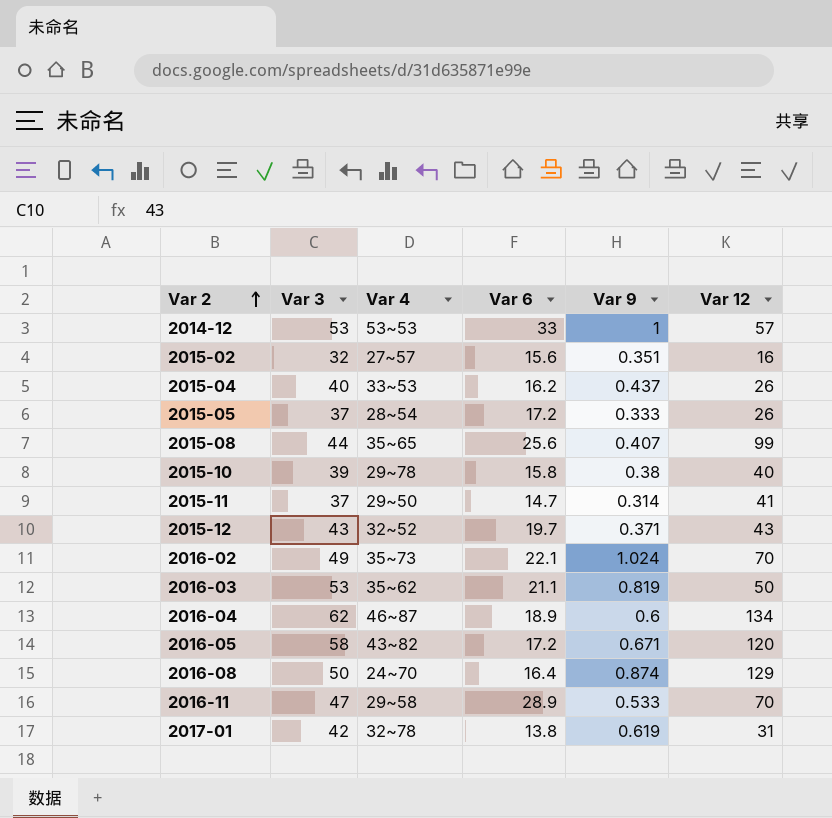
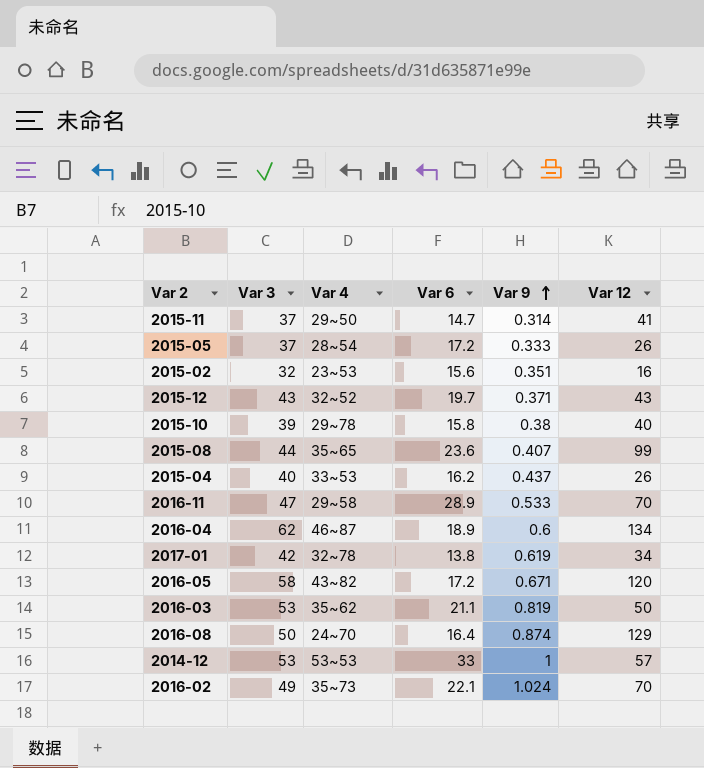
row order: Var 2 ascending -> Var 9 ascending
2015-02 | Var 4: 27~57 -> 23~53
2015-08 | Var 6: 25.6 -> 23.6
2017-01 | Var 12: 31 -> 34

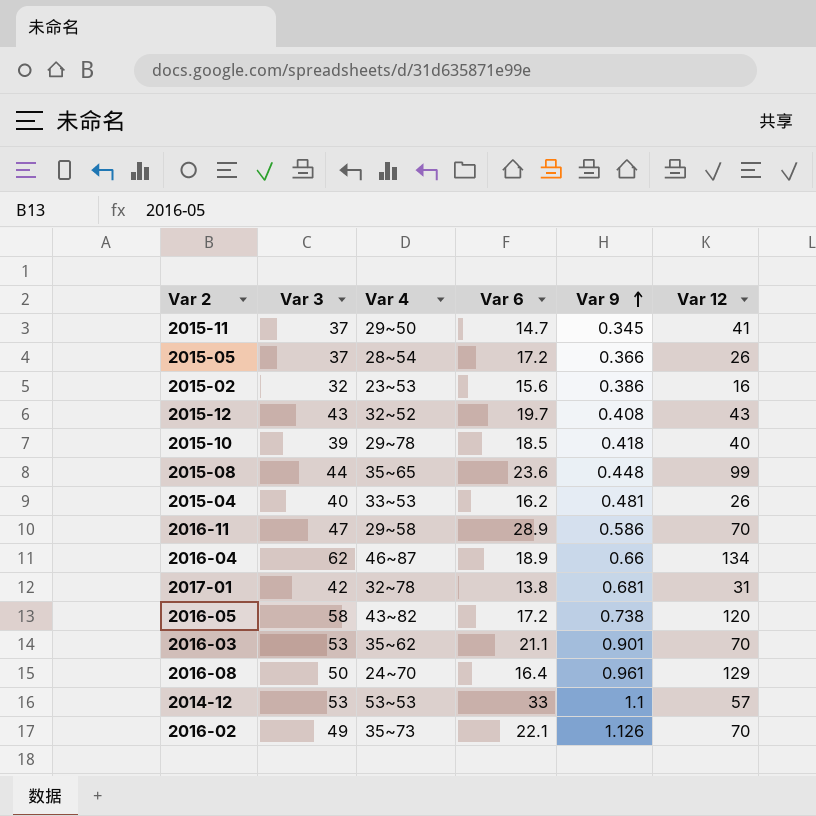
2015-11 | Var 9: 0.314 -> 0.345
2015-05 | Var 9: 0.333 -> 0.366
2015-02 | Var 9: 0.351 -> 0.386
2015-12 | Var 9: 0.371 -> 0.408
2015-10 | Var 6: 15.8 -> 18.5
2015-10 | Var 9: 0.38 -> 0.418
2015-08 | Var 9: 0.407 -> 0.448
2015-04 | Var 9: 0.437 -> 0.481
2016-11 | Var 9: 0.533 -> 0.586
2016-04 | Var 9: 0.6 -> 0.66
2017-01 | Var 9: 0.619 -> 0.681
2017-01 | Var 12: 34 -> 31
2016-05 | Var 9: 0.671 -> 0.738
2016-03 | Var 9: 0.819 -> 0.901
2016-03 | Var 12: 50 -> 70
2016-08 | Var 9: 0.874 -> 0.961
2014-12 | Var 9: 1 -> 1.1
2016-02 | Var 9: 1.024 -> 1.126

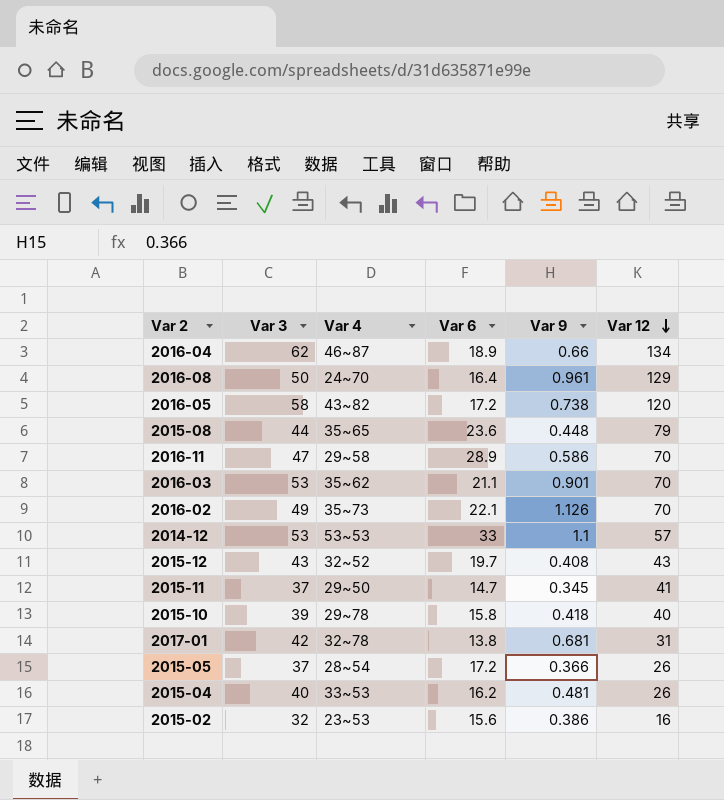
row order: Var 9 ascending -> Var 12 descending
2015-08 | Var 12: 99 -> 79
2015-10 | Var 6: 18.5 -> 15.8

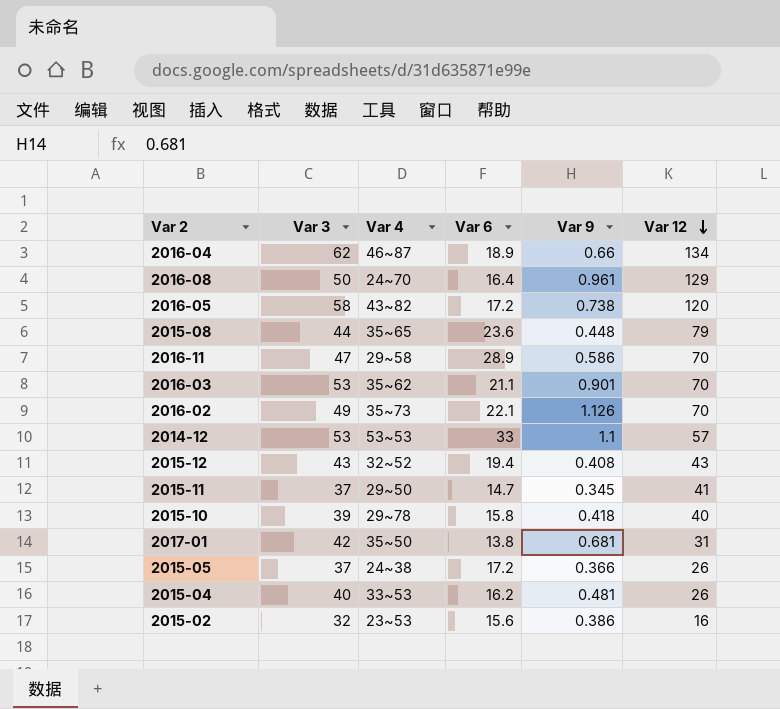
2015-12 | Var 6: 19.7 -> 19.4
2017-01 | Var 4: 32~78 -> 35~50
2015-05 | Var 4: 28~54 -> 24~38

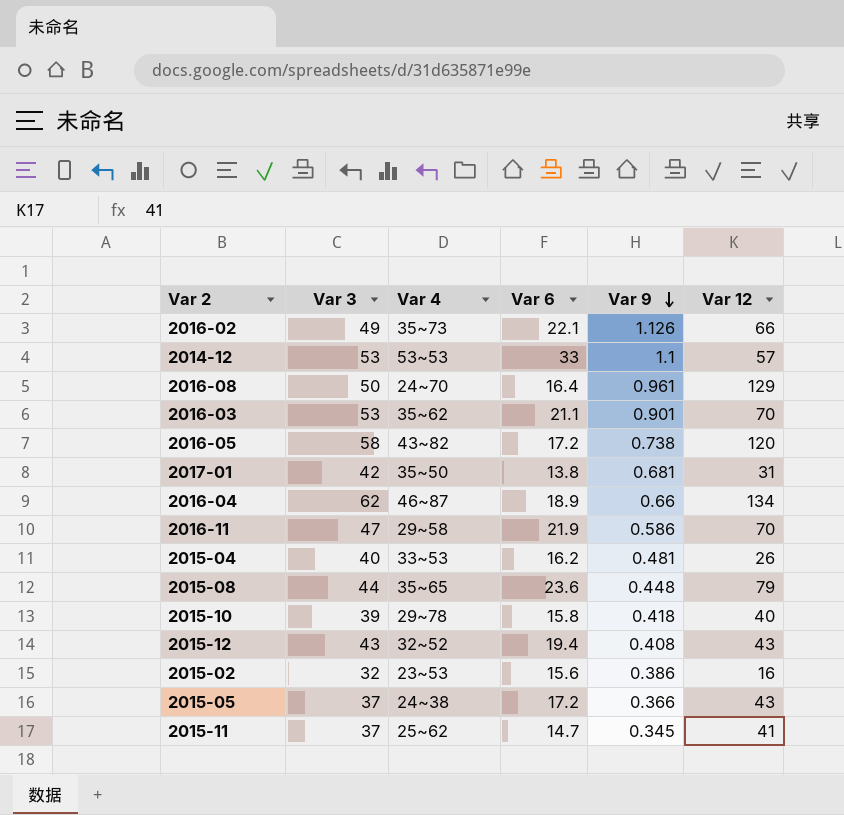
row order: Var 12 descending -> Var 9 descending
2016-02 | Var 12: 70 -> 66
2016-11 | Var 6: 28.9 -> 21.9
2015-05 | Var 12: 26 -> 43
2015-11 | Var 4: 29~50 -> 25~62

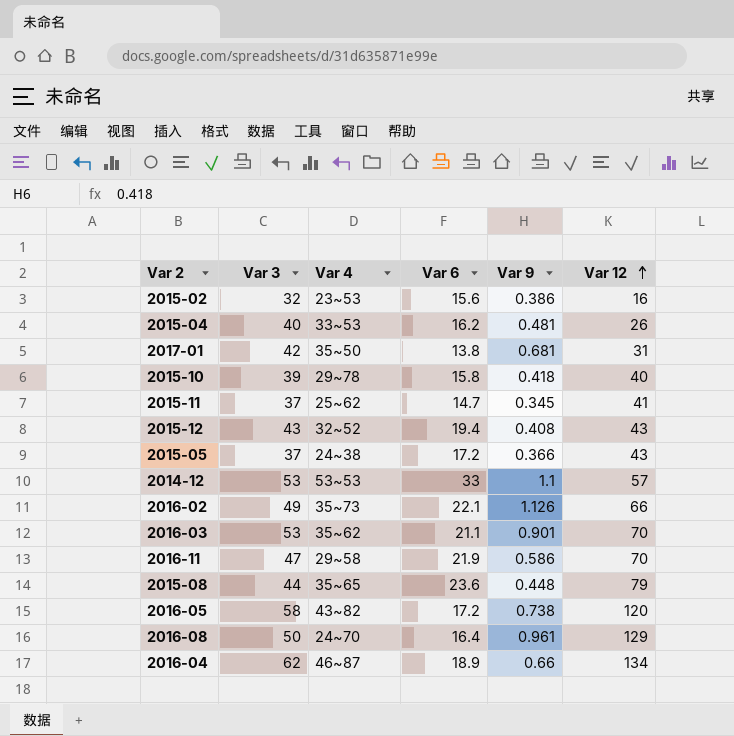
row order: Var 9 descending -> Var 12 ascending

